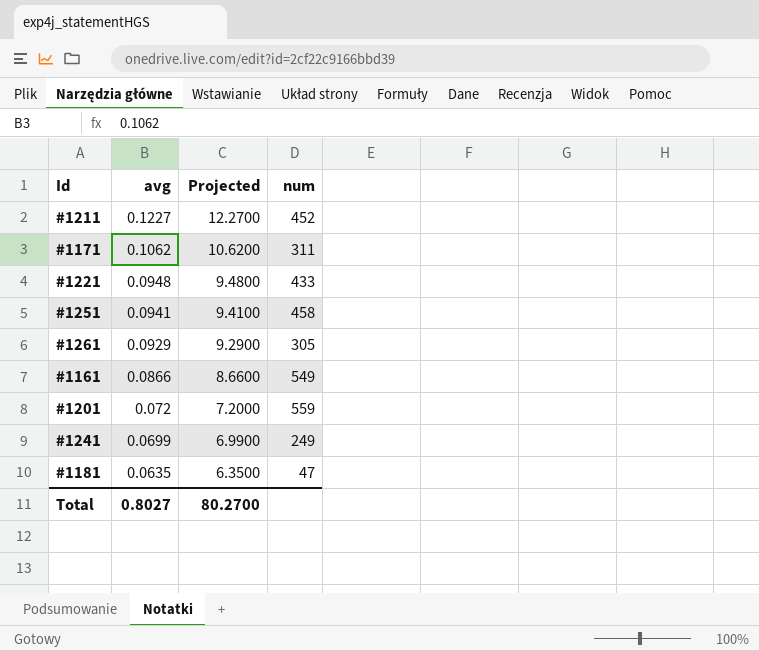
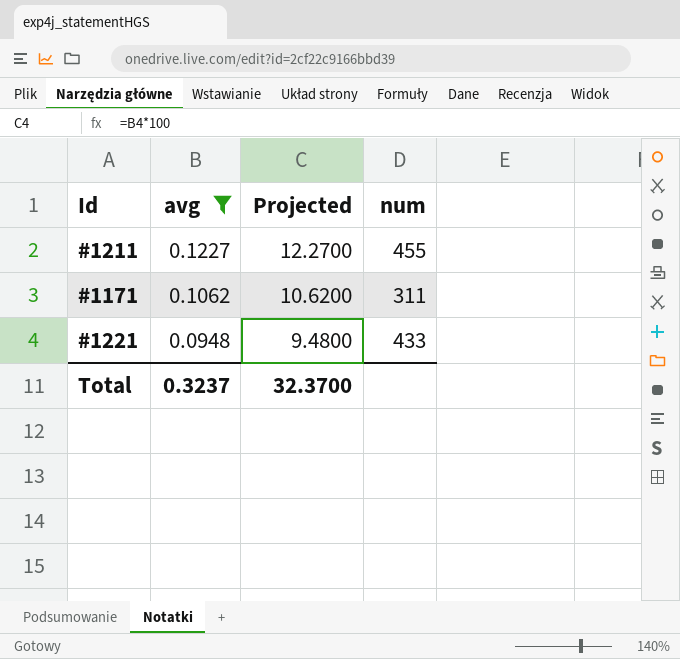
filter: none -> avg >= 0.0948
#1211 | num: 452 -> 455
Total | avg: 0.8027 -> 0.3237
Total | Projected: 80.2700 -> 32.3700

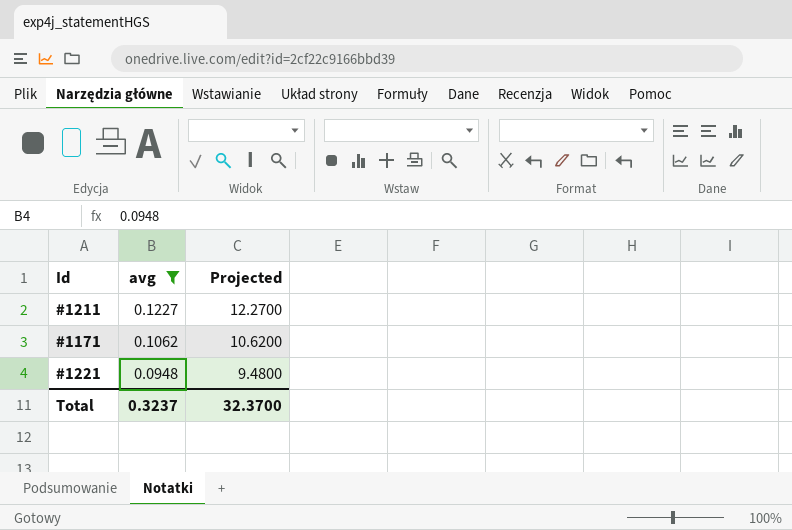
column num | position: 4 -> none

